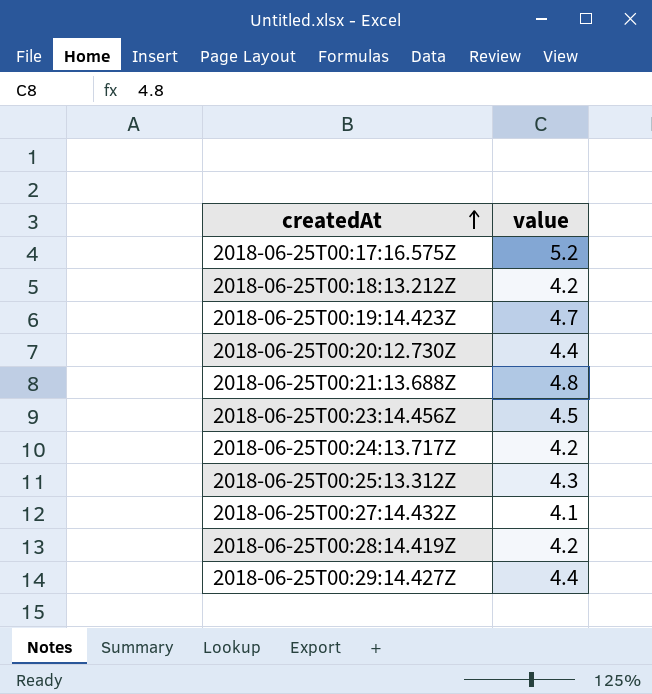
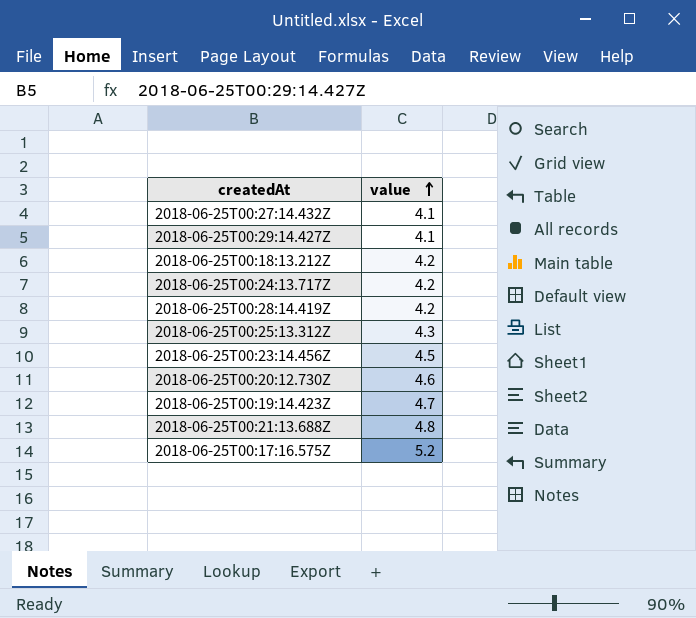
row order: createdAt ascending -> value ascending
2018-06-25T00:29:14.427Z | value: 4.4 -> 4.1
2018-06-25T00:20:12.730Z | value: 4.4 -> 4.6

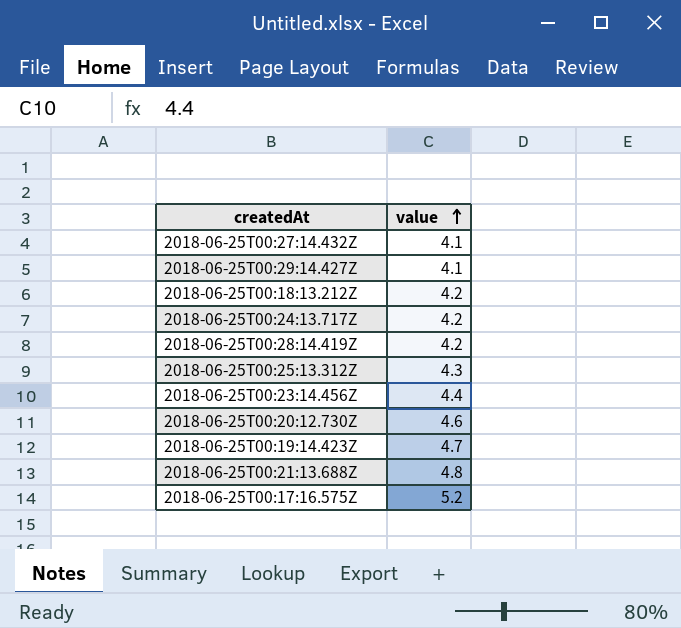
2018-06-25T00:23:14.456Z | value: 4.5 -> 4.4

